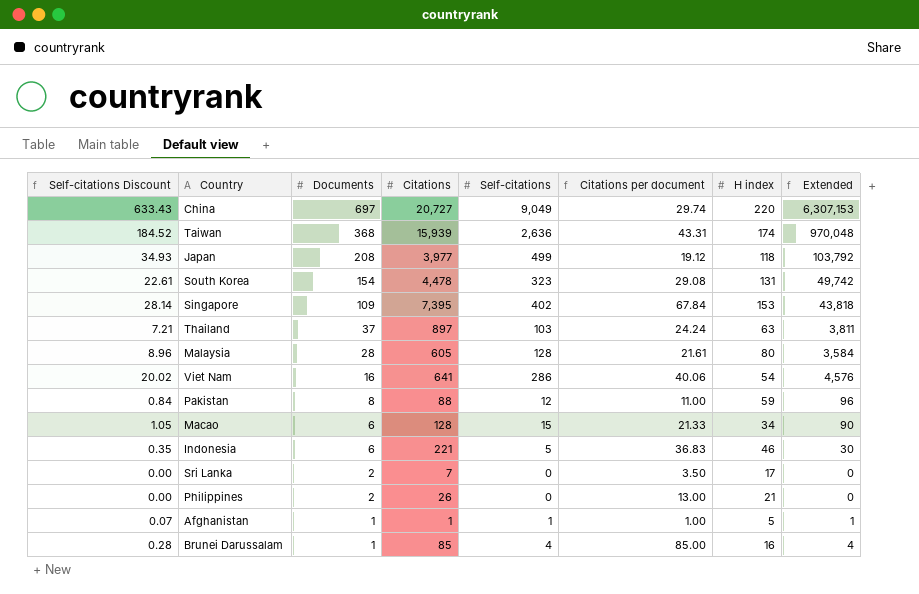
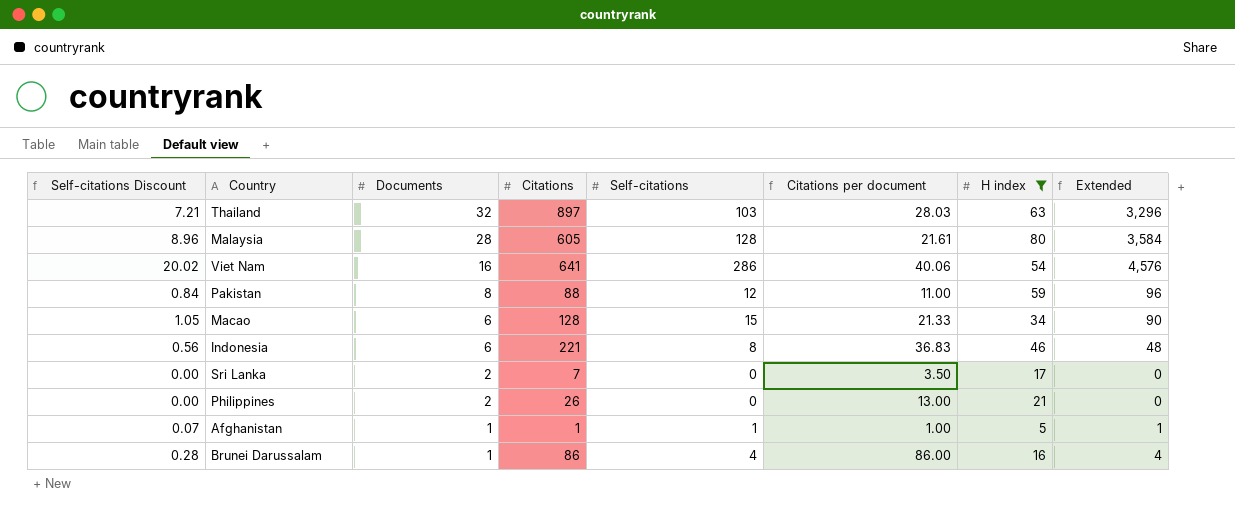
filter: none -> H index <= 80
Thailand | Documents: 37 -> 32
Thailand | Citations per document: 24.24 -> 28.03
Thailand | Extended: 3,811 -> 3,296
Indonesia | Self-citations Discount: 0.35 -> 0.56
Indonesia | Self-citations: 5 -> 8
Indonesia | Extended: 30 -> 48
Brunei Darussalam | Citations: 85 -> 86
Brunei Darussalam | Citations per document: 85.00 -> 86.00

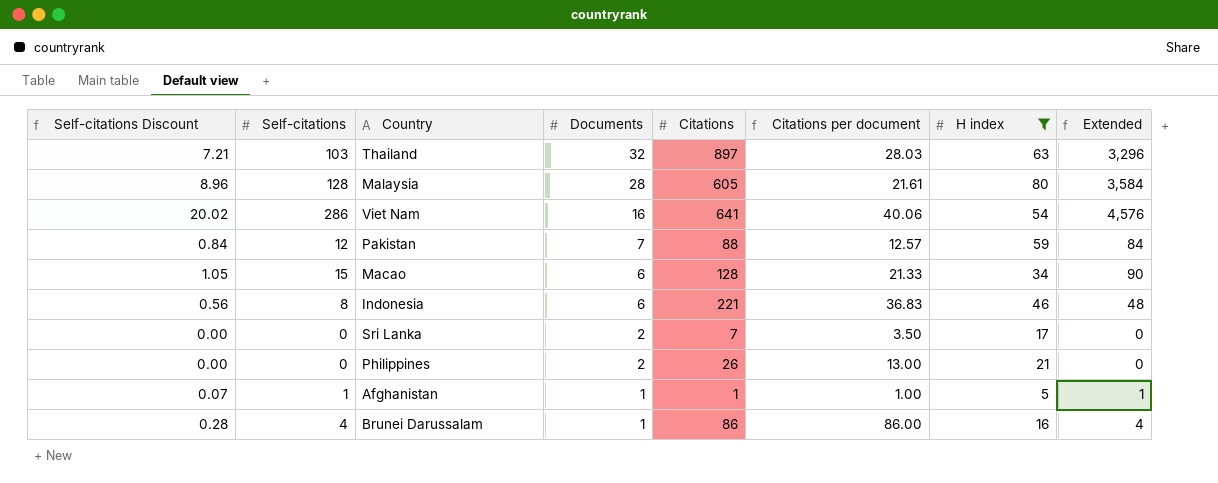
column Self-citations | position: 5 -> 2
Pakistan | Documents: 8 -> 7
Pakistan | Citations per document: 11.00 -> 12.57
Pakistan | Extended: 96 -> 84

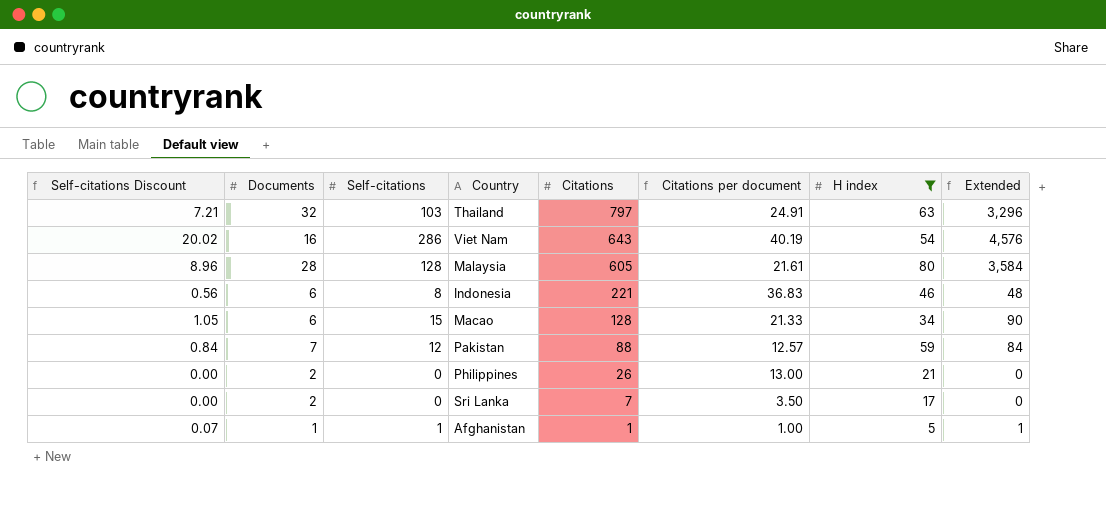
row order: Documents descending -> Citations descending
column Documents | position: 4 -> 2
row Brunei Darussalam: 0.28 | 4 | 1 | 86 | 86.00 | 16 | 4 -> none
Thailand | Citations: 897 -> 797
Thailand | Citations per document: 28.03 -> 24.91
Viet Nam | Citations: 641 -> 643
Viet Nam | Citations per document: 40.06 -> 40.19

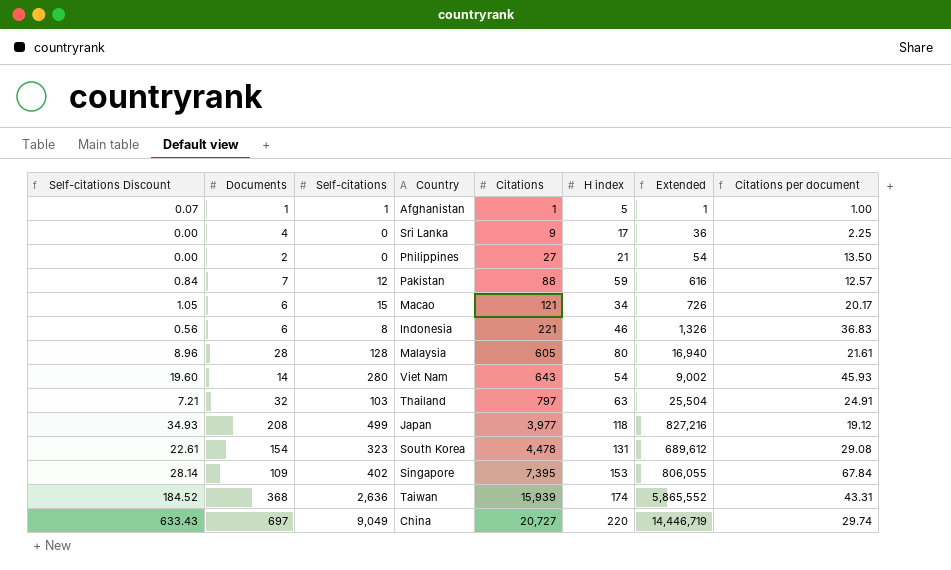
filter: H index <= 80 -> none
row order: Citations descending -> Citations ascending
column Extended | formula: [Documents] * [Self-citations] -> [Documents] * [Citations]
column Citations per document | position: 6 -> 8
Sri Lanka | Documents: 2 -> 4
Sri Lanka | Citations: 7 -> 9
Sri Lanka | Citations per document: 3.50 -> 2.25
Philippines | Citations: 26 -> 27
Philippines | Citations per document: 13.00 -> 13.50
Macao | Citations: 128 -> 121
Macao | Citations per document: 21.33 -> 20.17
Viet Nam | Self-citations Discount: 20.02 -> 19.60
Viet Nam | Documents: 16 -> 14
Viet Nam | Self-citations: 286 -> 280
Viet Nam | Citations per document: 40.19 -> 45.93

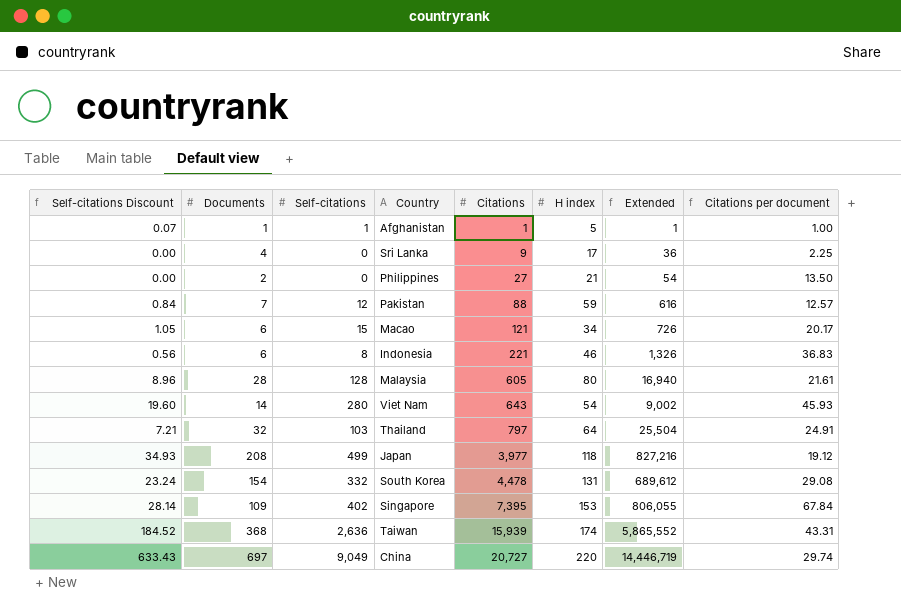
Thailand | H index: 63 -> 64
South Korea | Self-citations Discount: 22.61 -> 23.24
South Korea | Self-citations: 323 -> 332

